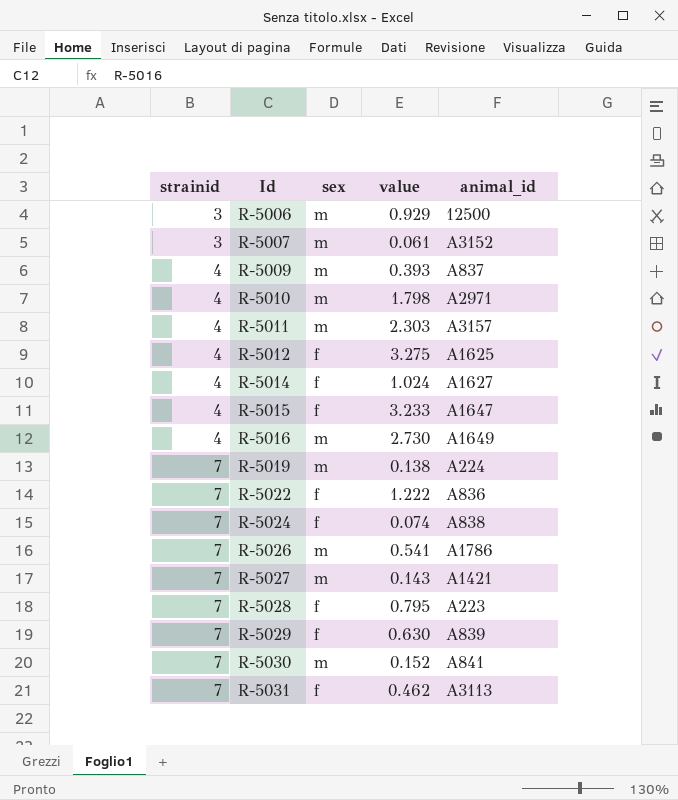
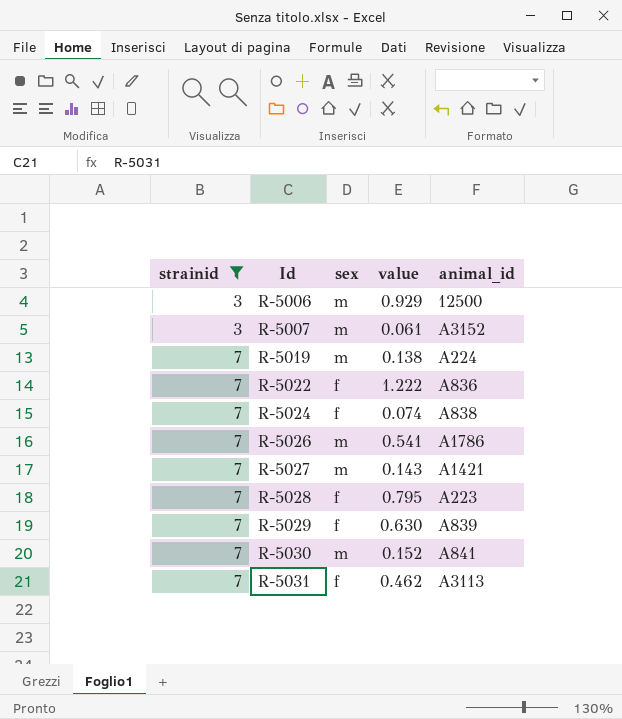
filter: none -> strainid != 4

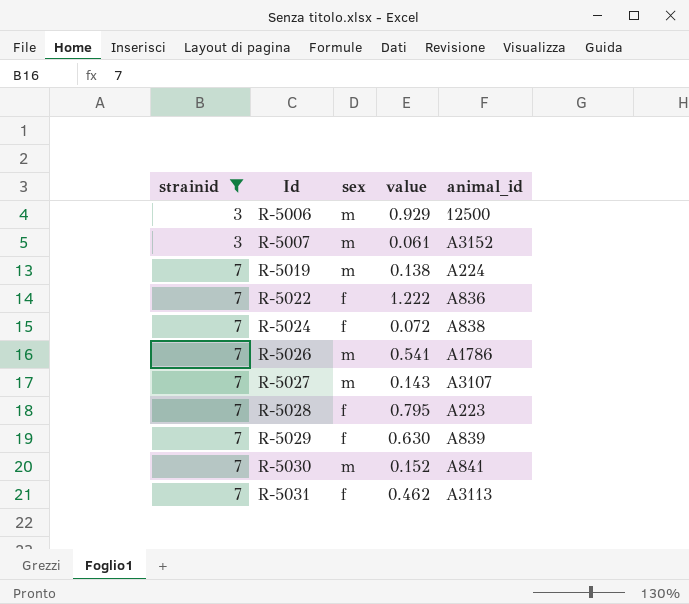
R-5024 | value: 0.074 -> 0.072
R-5027 | animal_id: A1421 -> A3107

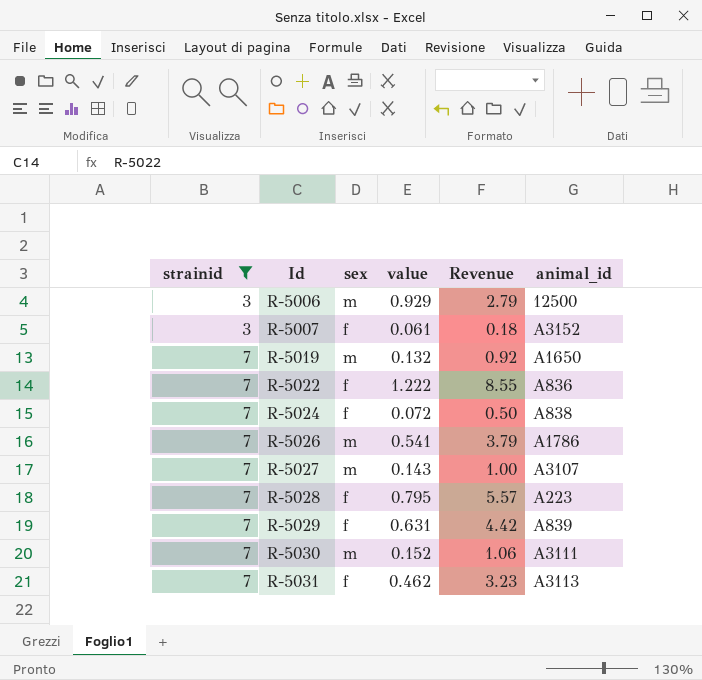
column Revenue | formula: none -> [strainid] * [value]
R-5007 | sex: m -> f
R-5019 | value: 0.138 -> 0.132
R-5019 | animal_id: A224 -> A1650
R-5029 | value: 0.630 -> 0.631
R-5030 | animal_id: A841 -> A3111

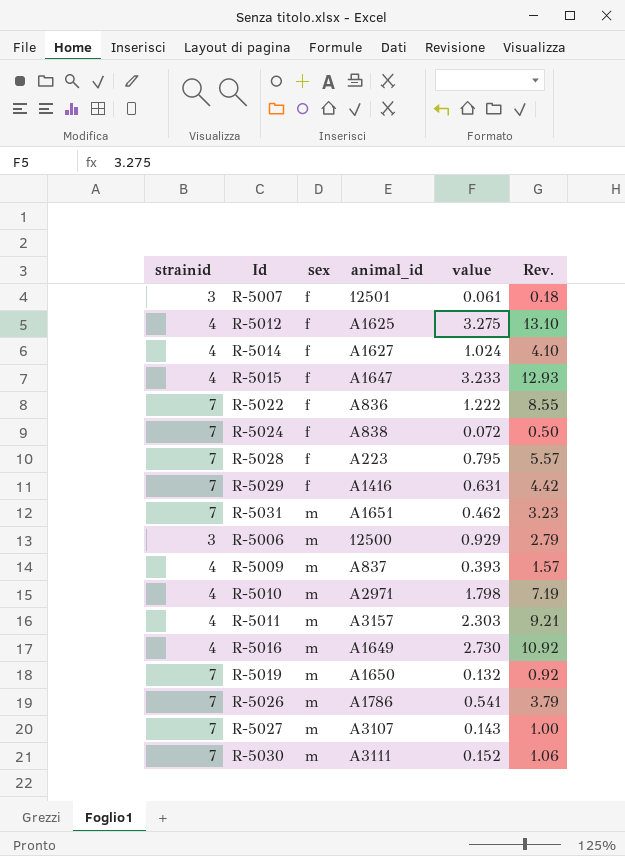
filter: strainid != 4 -> none
row order: strainid ascending -> sex ascending
column animal_id | position: 6 -> 4
column name: Revenue -> Rev.
R-5007 | animal_id: A3152 -> 12501
R-5029 | animal_id: A839 -> A1416
R-5031 | sex: f -> m
R-5031 | animal_id: A3113 -> A1651

